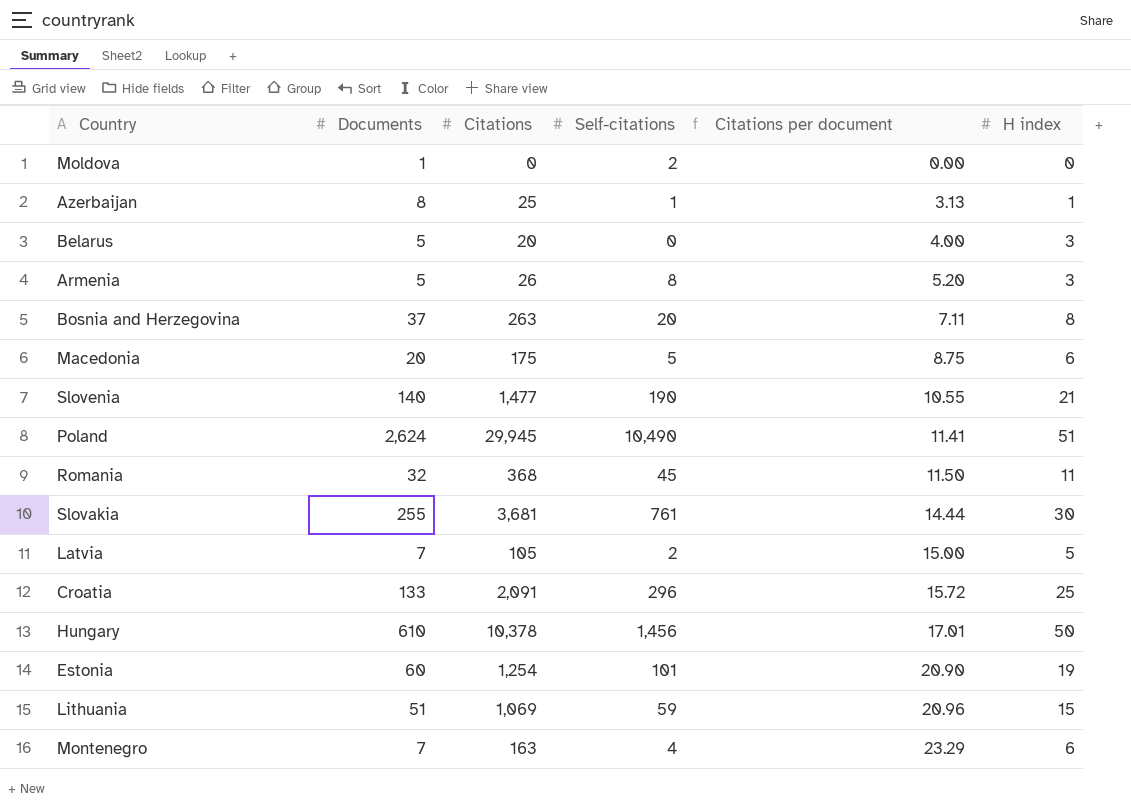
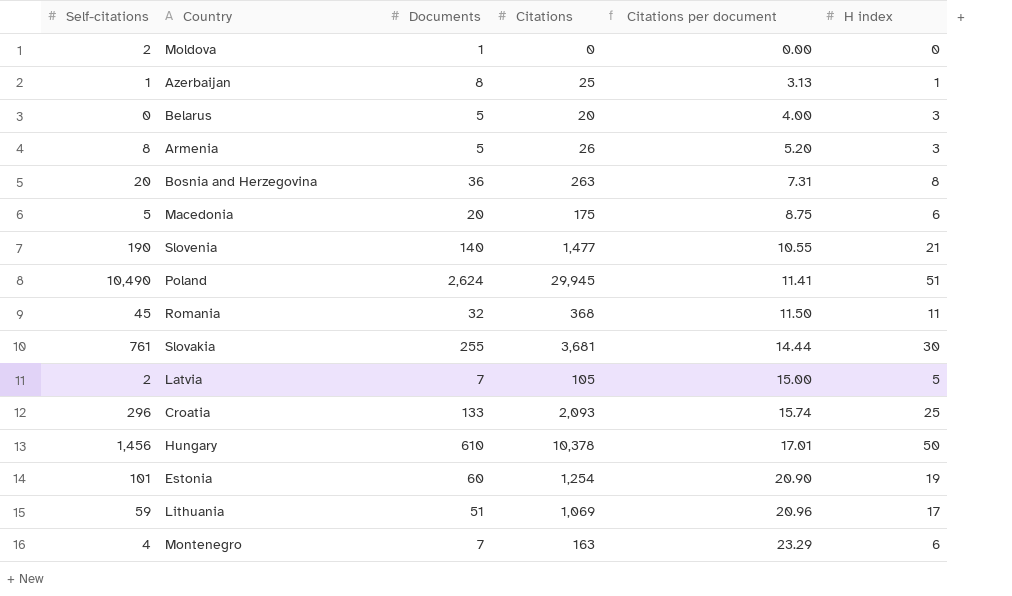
column Self-citations | position: 4 -> 1
Bosnia and Herzegovina | Documents: 37 -> 36
Bosnia and Herzegovina | Citations per document: 7.11 -> 7.31
Croatia | Citations: 2,091 -> 2,093
Croatia | Citations per document: 15.72 -> 15.74
Lithuania | H index: 15 -> 17

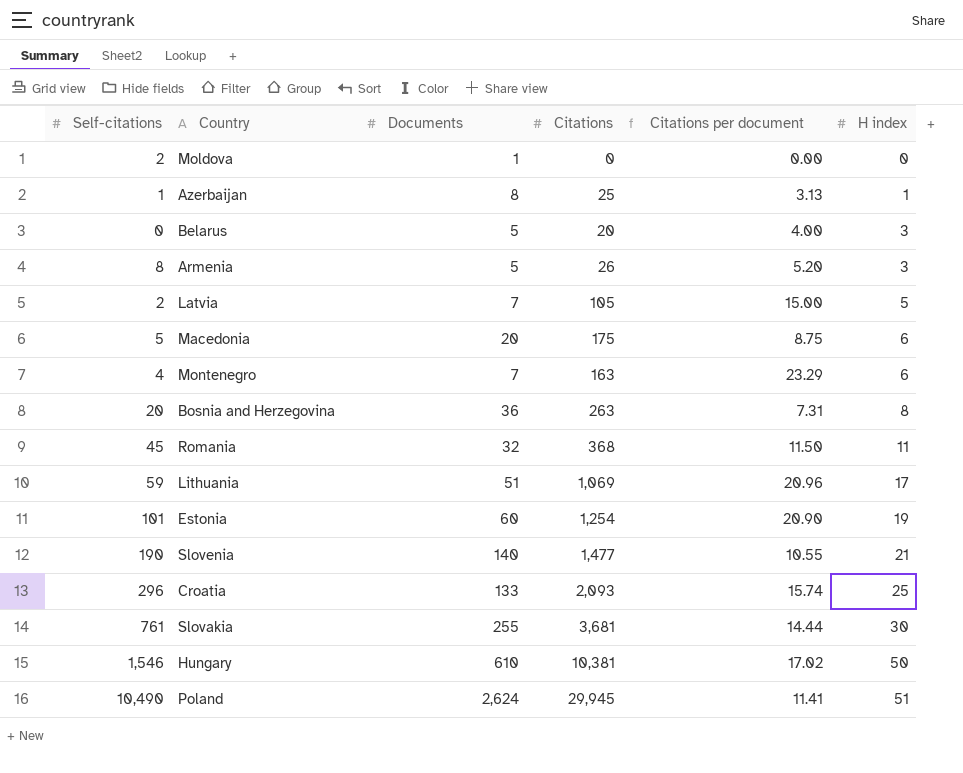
row order: Citations per document ascending -> H index ascending
Hungary | Self-citations: 1,456 -> 1,546
Hungary | Citations: 10,378 -> 10,381
Hungary | Citations per document: 17.01 -> 17.02

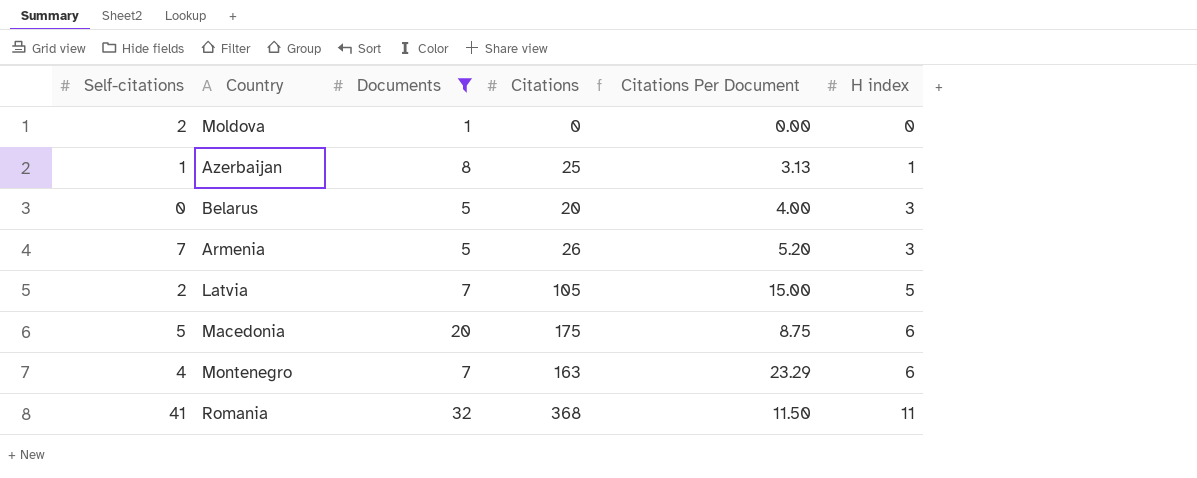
filter: none -> Documents <= 32
column name: Citations per document -> Citations Per Document
Armenia | Self-citations: 8 -> 7
Romania | Self-citations: 45 -> 41

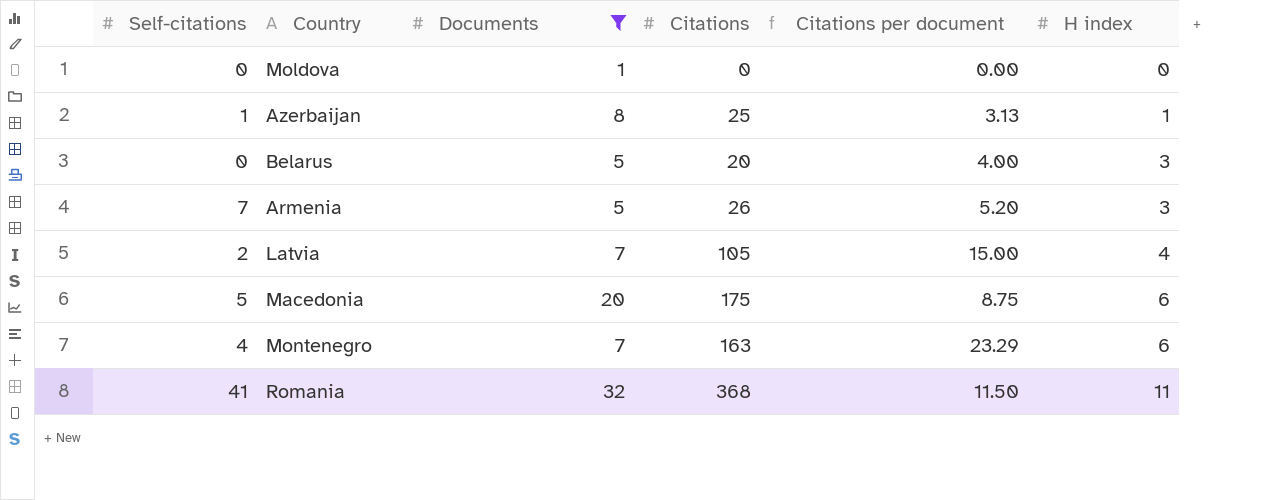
column name: Citations Per Document -> Citations per document
Moldova | Self-citations: 2 -> 0
Latvia | H index: 5 -> 4

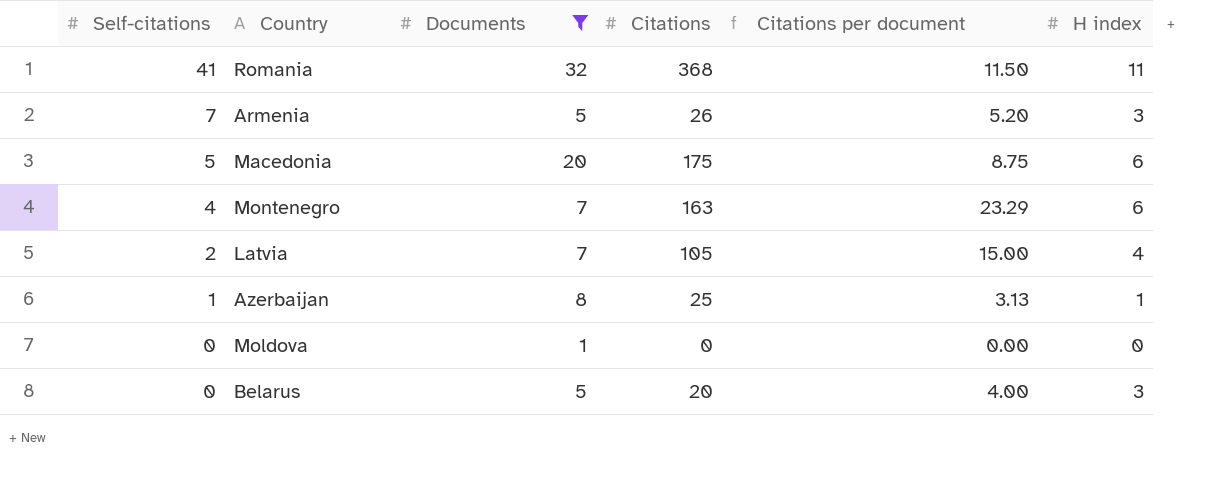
row order: H index ascending -> Self-citations descending

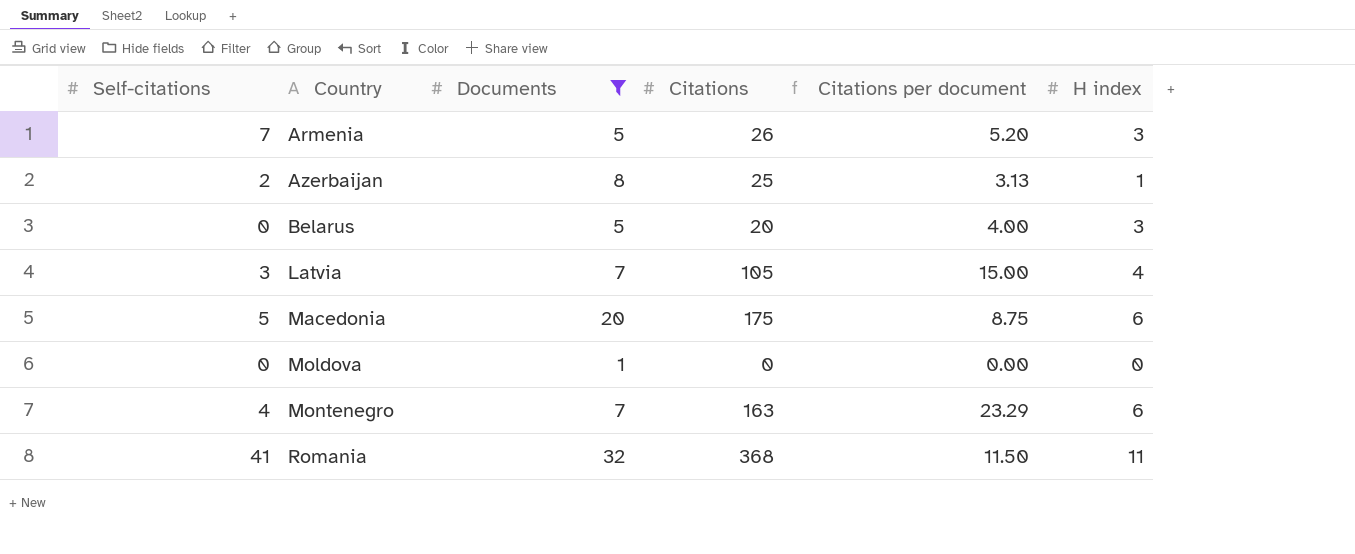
row order: Self-citations descending -> Country ascending
Azerbaijan | Self-citations: 1 -> 2
Latvia | Self-citations: 2 -> 3

